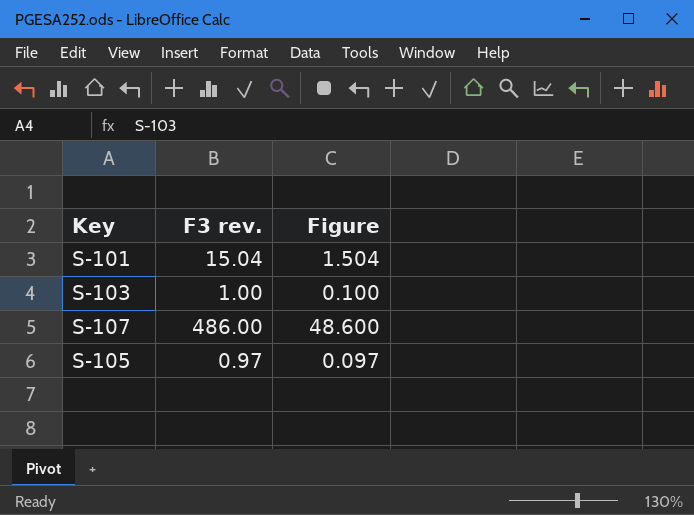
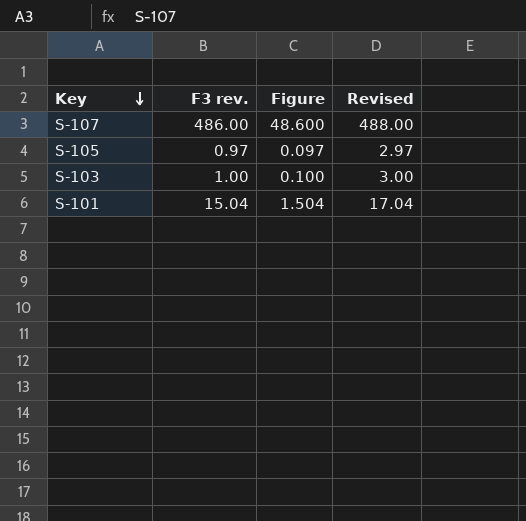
row order: none -> Key descending
column Revised | formula: none -> [F3 rev.] + 2

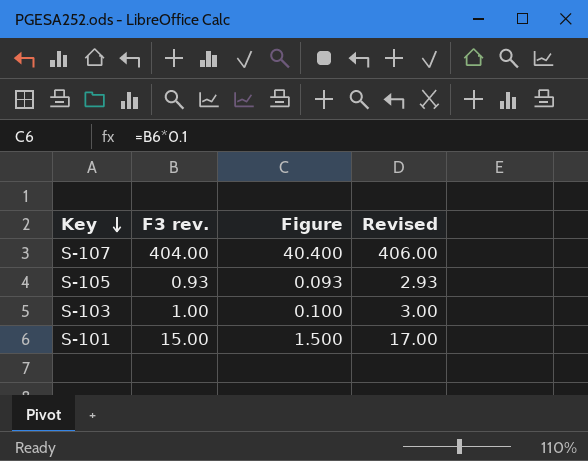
S-107 | F3 rev.: 486.00 -> 404.00
S-107 | Figure: 48.600 -> 40.400
S-107 | Revised: 488.00 -> 406.00
S-105 | F3 rev.: 0.97 -> 0.93
S-105 | Figure: 0.097 -> 0.093
S-105 | Revised: 2.97 -> 2.93
S-101 | F3 rev.: 15.04 -> 15.00
S-101 | Figure: 1.504 -> 1.500
S-101 | Revised: 17.04 -> 17.00

